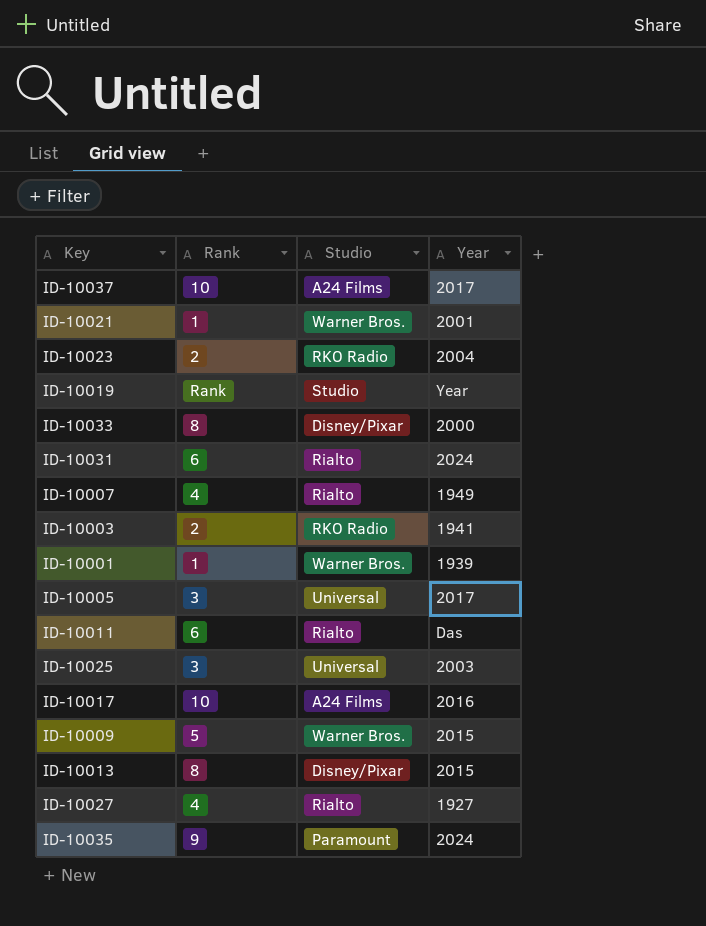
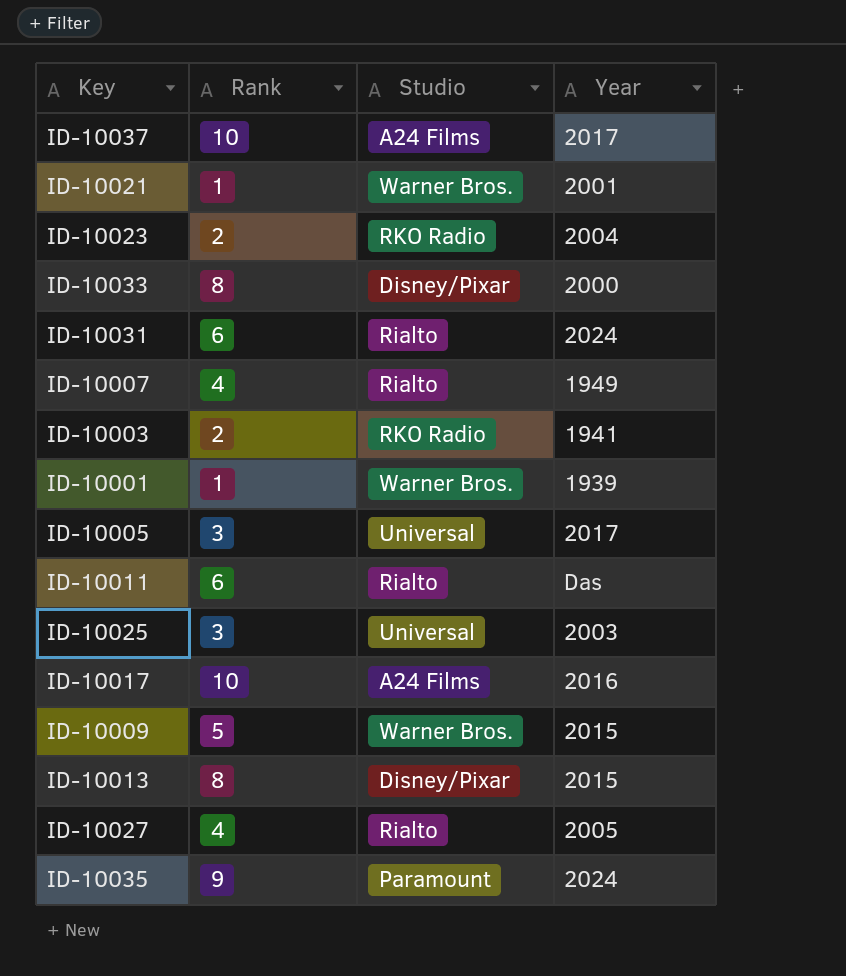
row ID-10019: Rank | Studio | Year -> none
ID-10027 | Year: 1927 -> 2005

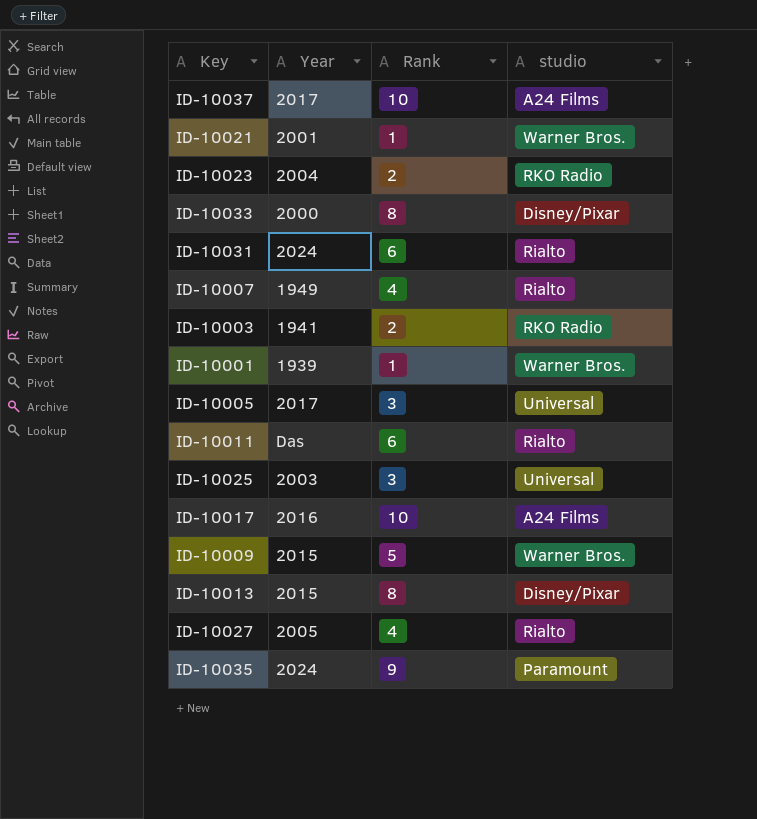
column Year | position: 4 -> 2
column name: Studio -> studio

